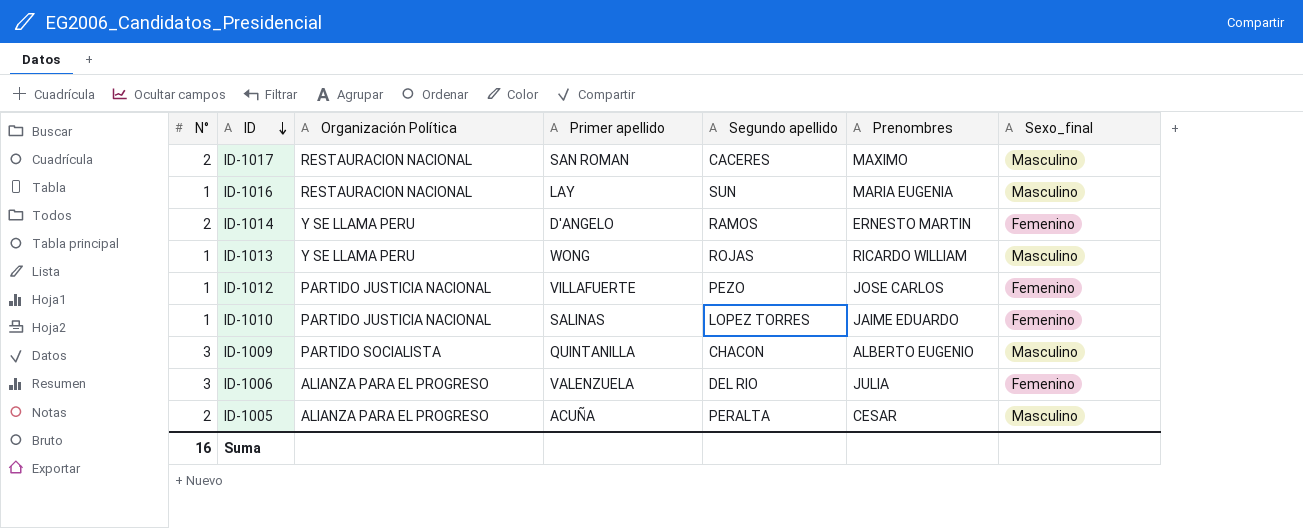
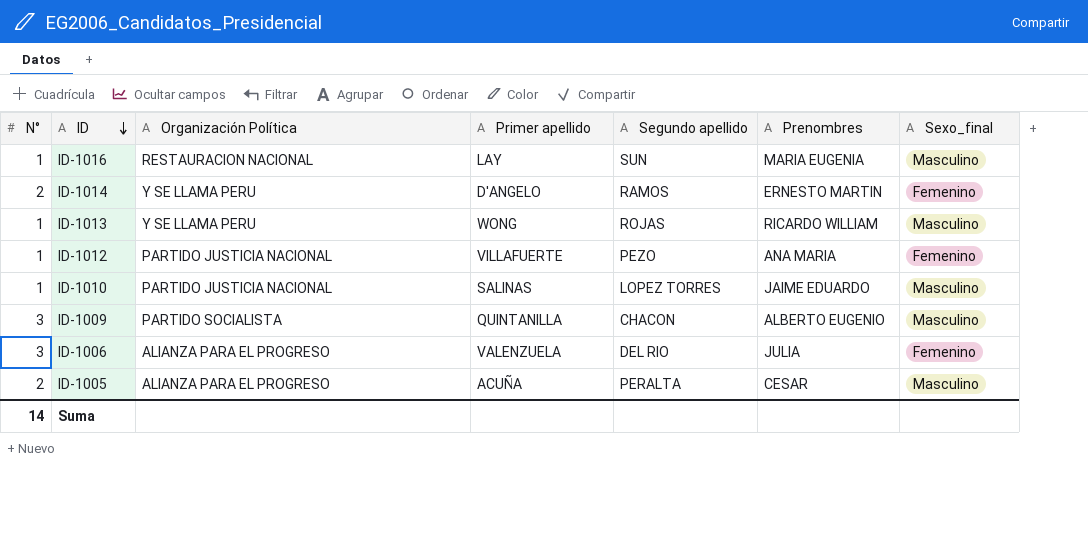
row ID-1017: 2 | RESTAURACION NACIONAL | SAN ROMAN | CACERES | MAXIMO | Masculino -> none
ID-1012 | Prenombres: JOSE CARLOS -> ANA MARIA
ID-1010 | Sexo_final: Femenino -> Masculino
Suma | N°: 16 -> 14

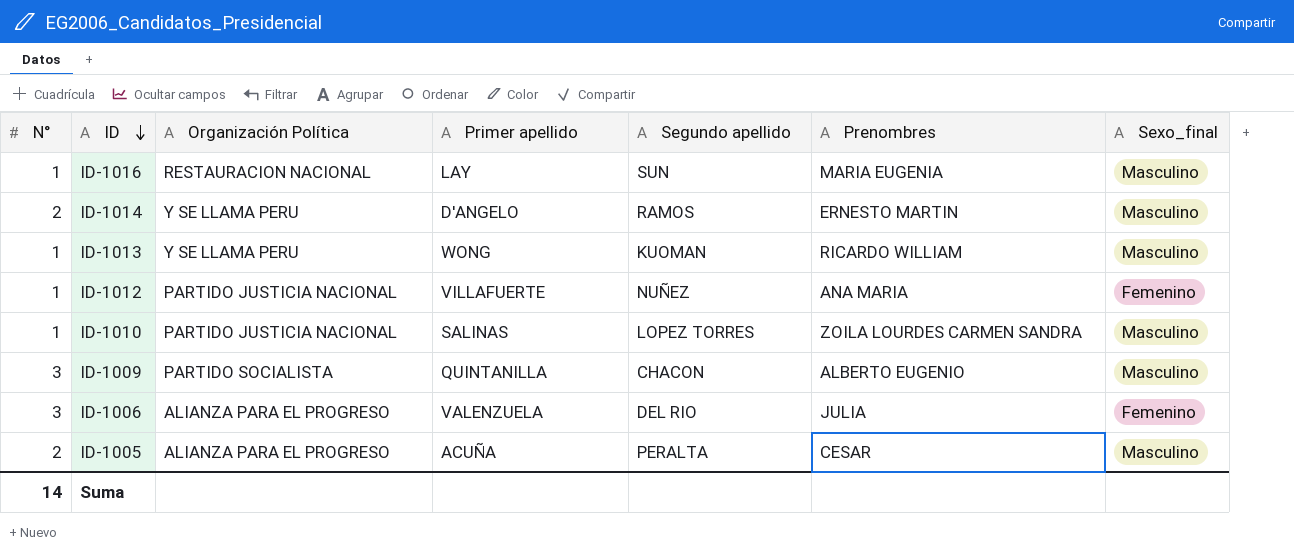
ID-1014 | Sexo_final: Femenino -> Masculino
ID-1013 | Segundo apellido: ROJAS -> KUOMAN
ID-1012 | Segundo apellido: PEZO -> NUÑEZ
ID-1010 | Prenombres: JAIME EDUARDO -> ZOILA LOURDES CARMEN SANDRA

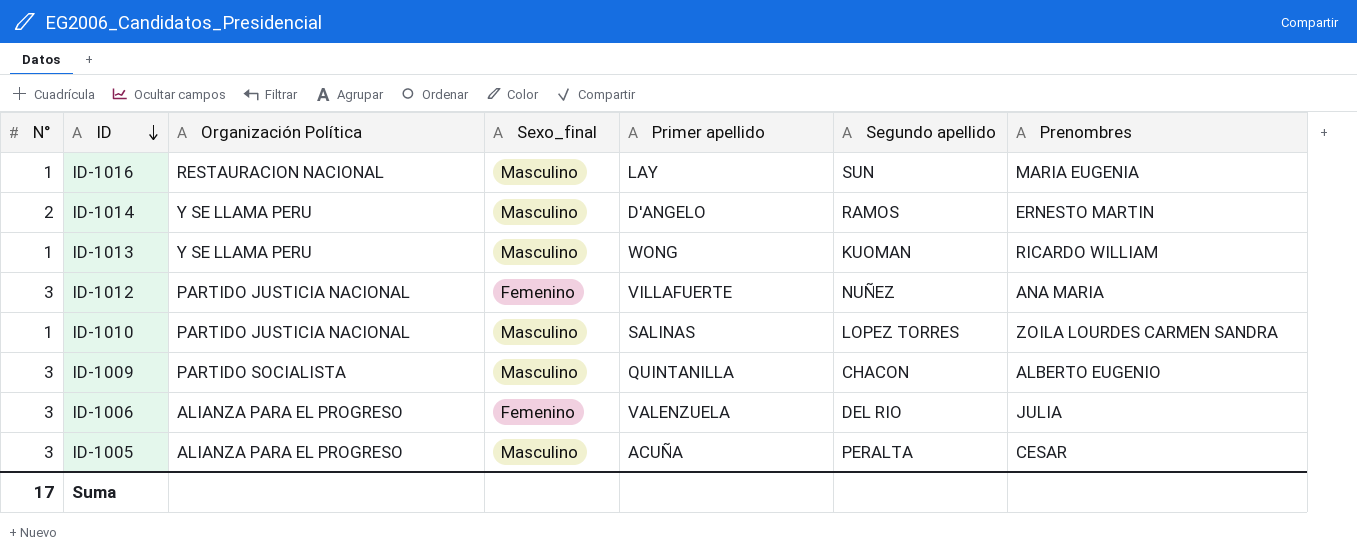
column Sexo_final | position: 7 -> 4
ID-1012 | N°: 1 -> 3
ID-1005 | N°: 2 -> 3
Suma | N°: 14 -> 17

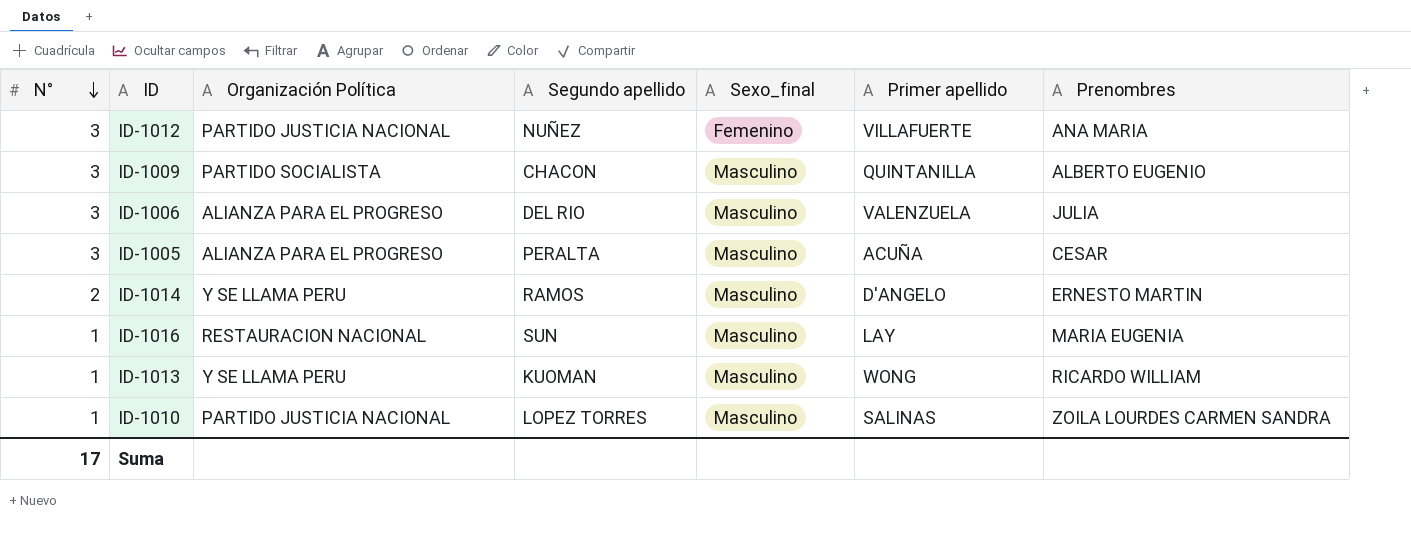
row order: ID descending -> N° descending
column Segundo apellido | position: 6 -> 4
ID-1006 | Sexo_final: Femenino -> Masculino

